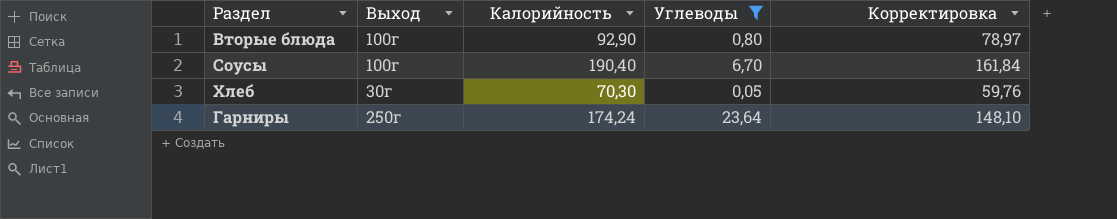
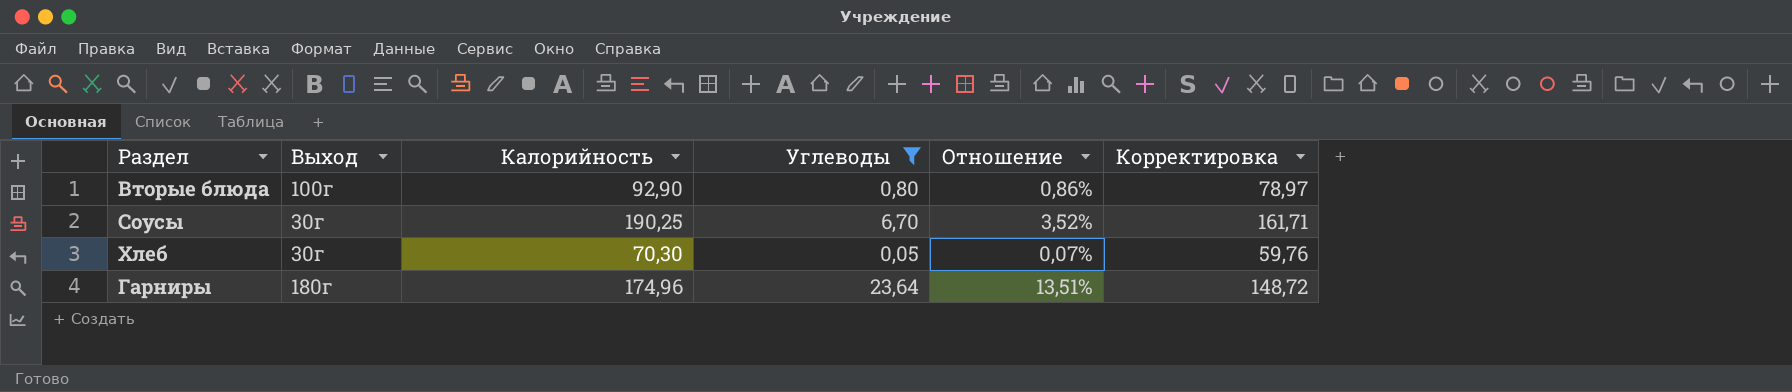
column Отношение | formula: none -> [Углеводы] / [Калорийность]
Соусы | Выход: 100г -> 30г
Соусы | Калорийность: 190,40 -> 190,25
Соусы | Корректировка: 161,84 -> 161,71
Гарниры | Выход: 250г -> 180г
Гарниры | Калорийность: 174,24 -> 174,96
Гарниры | Корректировка: 148,10 -> 148,72

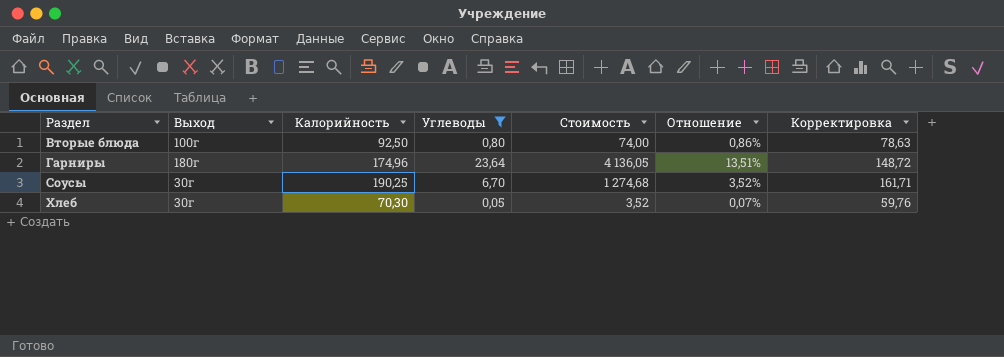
row order: none -> Раздел ascending
column Стоимость | formula: none -> [Калорийность] * [Углеводы]
Вторые блюда | Калорийность: 92,90 -> 92,50
Вторые блюда | Корректировка: 78,97 -> 78,63

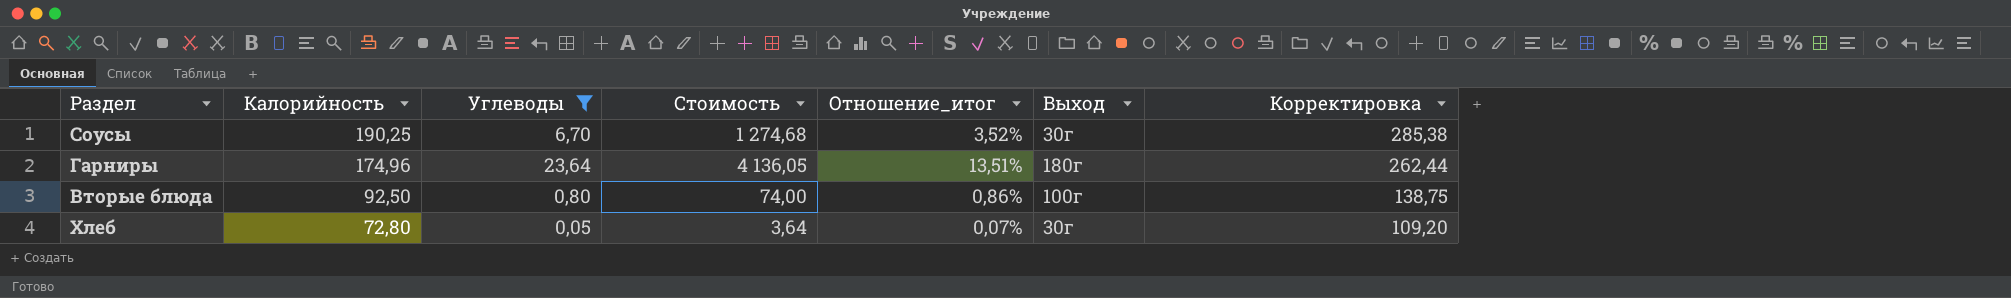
row order: Раздел ascending -> Калорийность descending
column name: Отношение -> Отношение_итог
column Выход | position: 2 -> 6
column Корректировка | formula: [Калорийность] * 0,85 -> [Калорийность] * 1,5
Хлеб | Калорийность: 70,30 -> 72,80
Хлеб | Стоимость: 3,52 -> 3,64

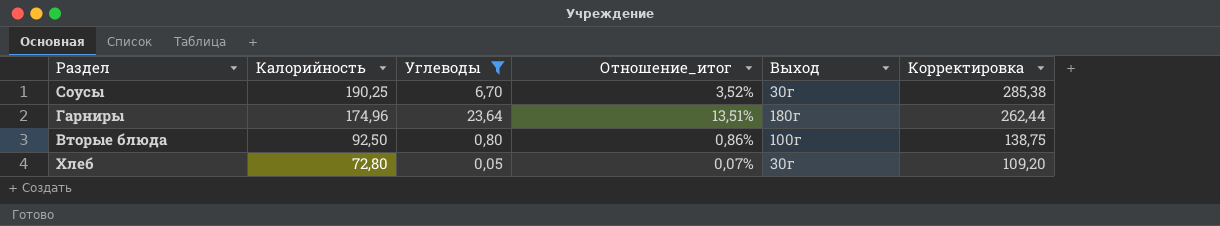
column Стоимость | formula: [Калорийность] * [Углеводы] -> none

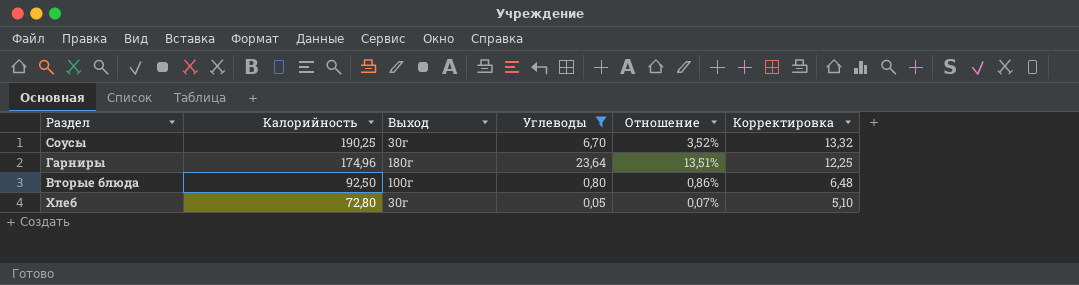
column Выход | position: 5 -> 3
column name: Отношение_итог -> Отношение
column Корректировка | formula: [Калорийность] * 1,5 -> [Калорийность] * 0,07

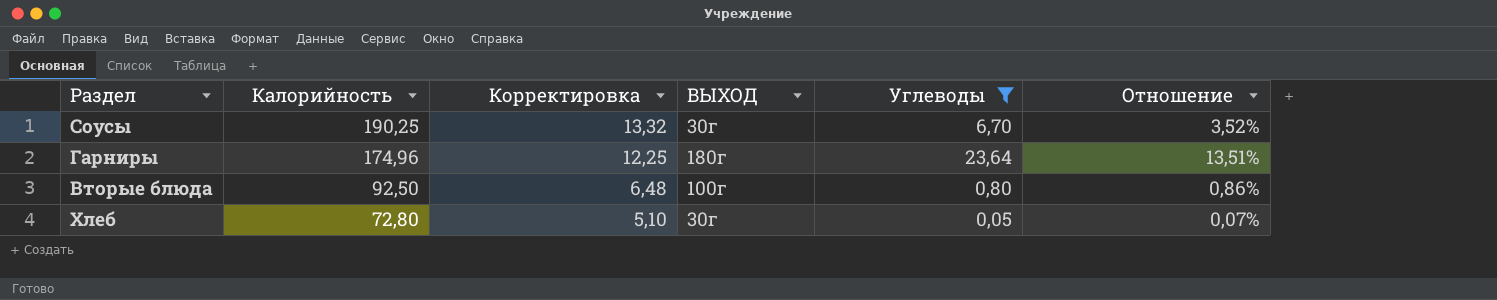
column Корректировка | position: 6 -> 3
column name: Выход -> ВЫХОД

